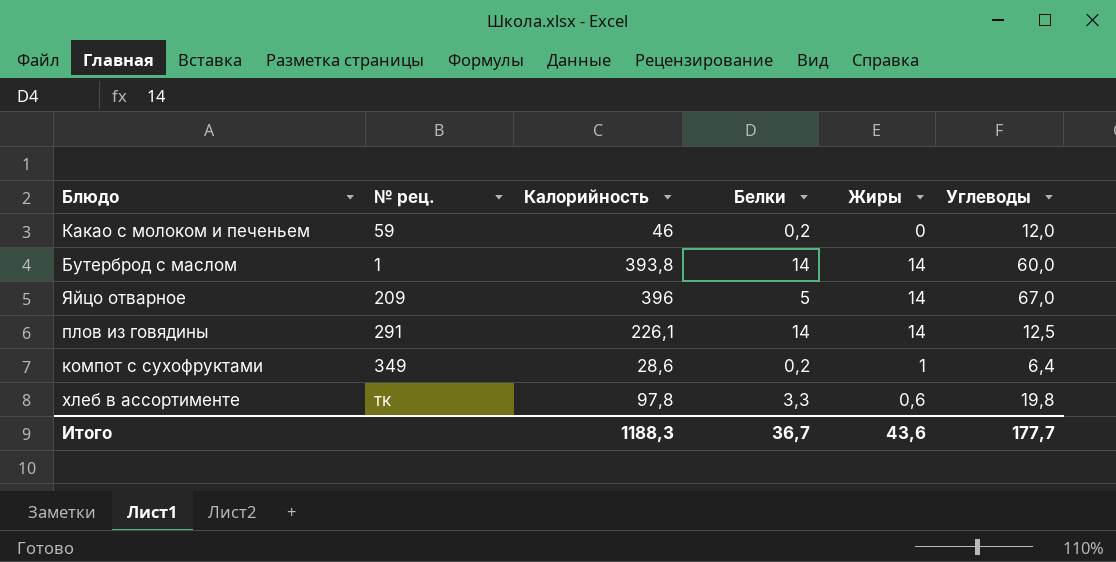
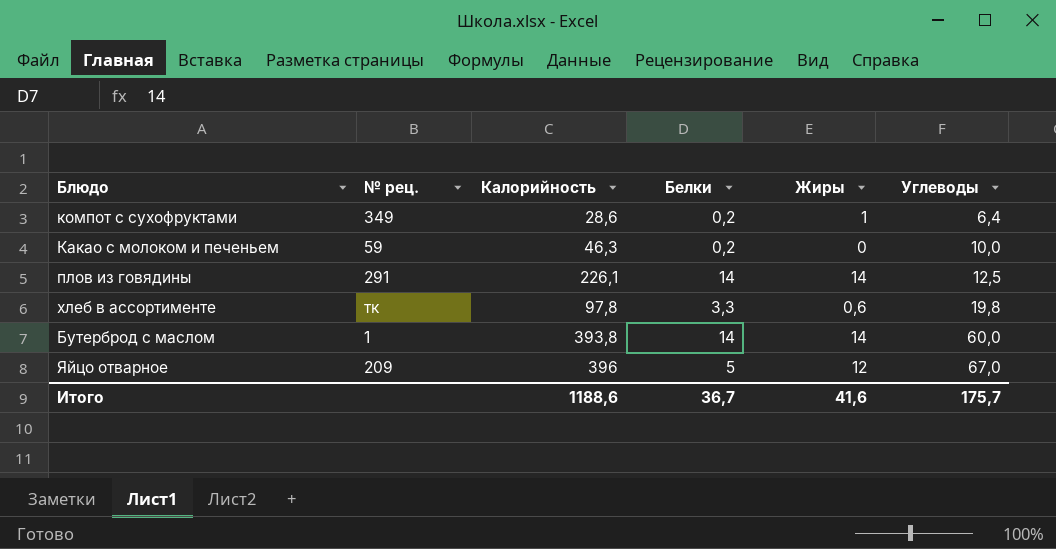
row order: none -> Углеводы ascending
Какао с молоком и печеньем | Калорийность: 46 -> 46,3
Какао с молоком и печеньем | Углеводы: 12,0 -> 10,0
Яйцо отварное | Жиры: 14 -> 12
Итого | Калорийность: 1188,3 -> 1188,6
Итого | Жиры: 43,6 -> 41,6
Итого | Углеводы: 177,7 -> 175,7

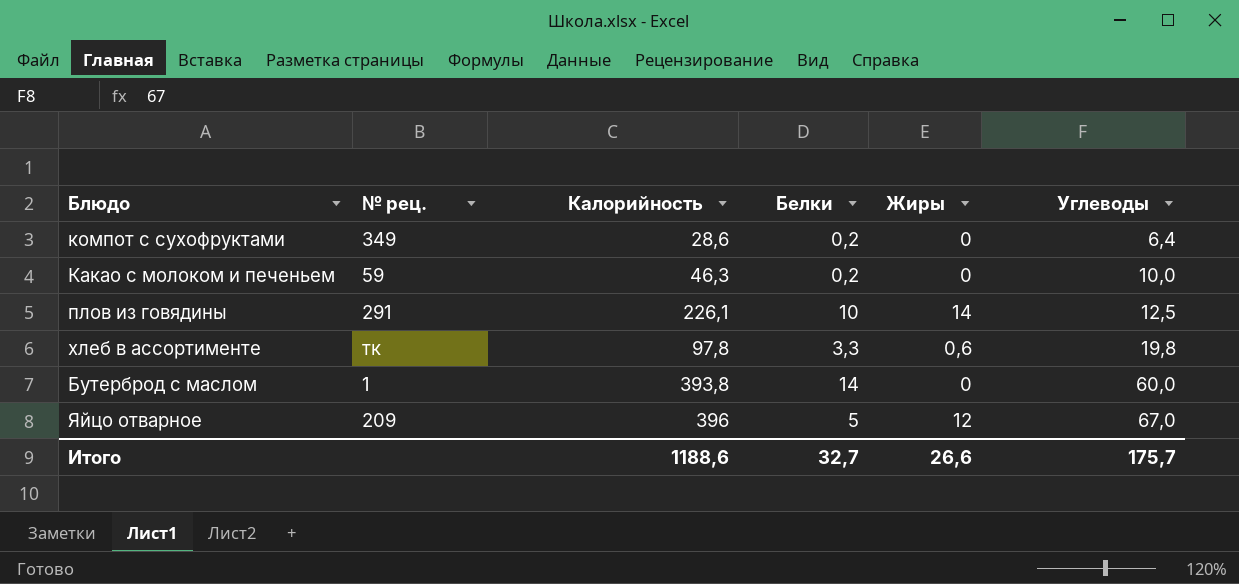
компот с сухофруктами | Жиры: 1 -> 0
плов из говядины | Белки: 14 -> 10
Бутерброд с маслом | Жиры: 14 -> 0
Итого | Белки: 36,7 -> 32,7
Итого | Жиры: 41,6 -> 26,6

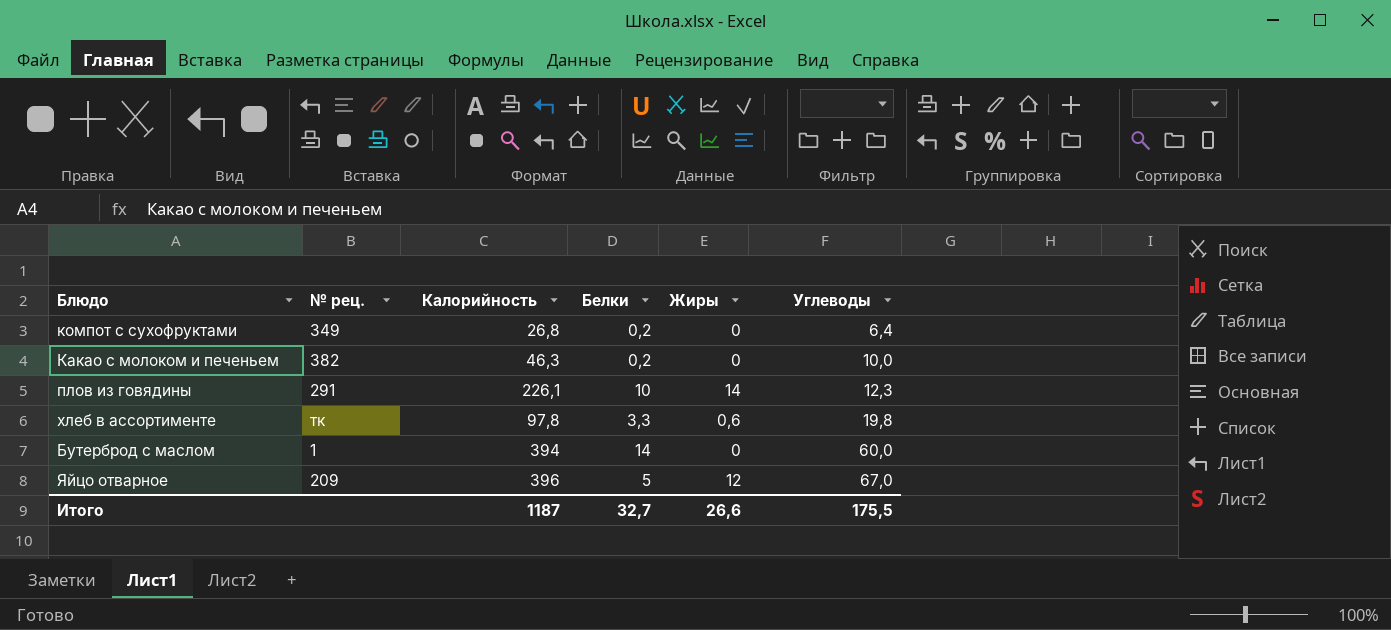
компот с сухофруктами | Калорийность: 28,6 -> 26,8
Какао с молоком и печеньем | № рец.: 59 -> 382
плов из говядины | Углеводы: 12,5 -> 12,3
Бутерброд с маслом | Калорийность: 393,8 -> 394
Итого | Калорийность: 1188,6 -> 1187
Итого | Углеводы: 175,7 -> 175,5

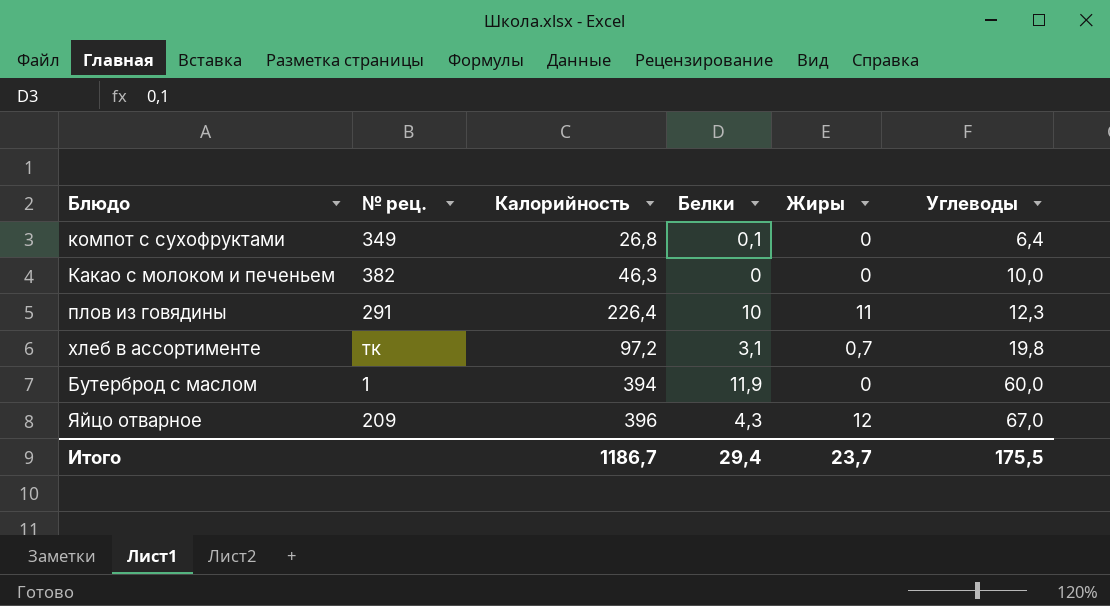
компот с сухофруктами | Белки: 0,2 -> 0,1
Какао с молоком и печеньем | Белки: 0,2 -> 0
плов из говядины | Калорийность: 226,1 -> 226,4
плов из говядины | Жиры: 14 -> 11
хлеб в ассортименте | Калорийность: 97,8 -> 97,2
хлеб в ассортименте | Белки: 3,3 -> 3,1
хлеб в ассортименте | Жиры: 0,6 -> 0,7
Бутерброд с маслом | Белки: 14 -> 11,9
Яйцо отварное | Белки: 5 -> 4,3
Итого | Калорийность: 1187 -> 1186,7
Итого | Белки: 32,7 -> 29,4
Итого | Жиры: 26,6 -> 23,7

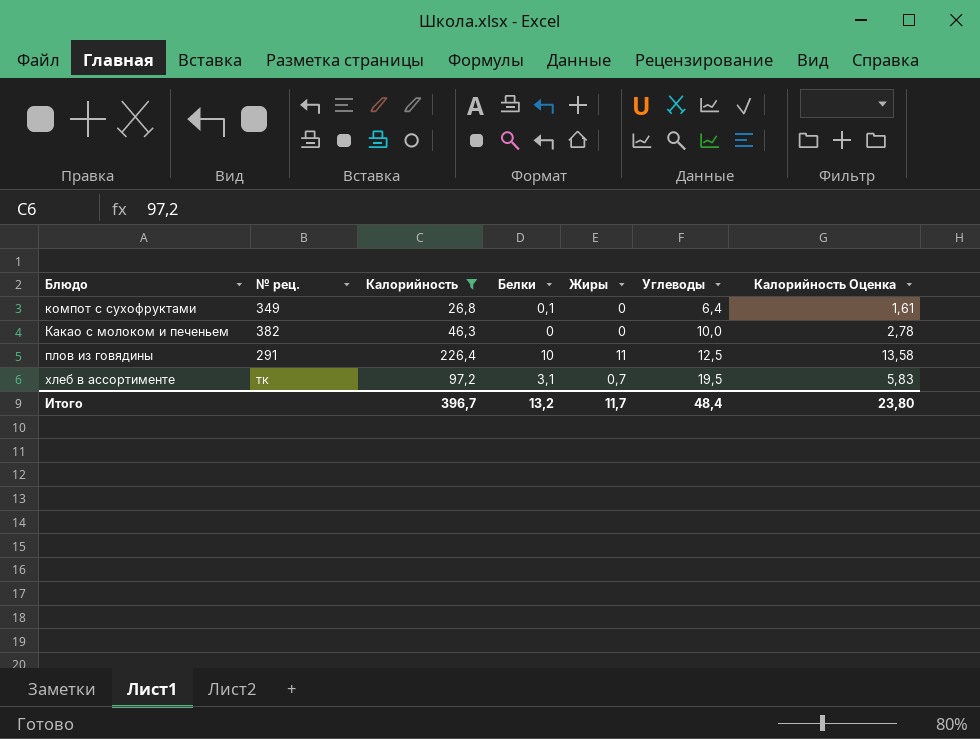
filter: none -> Калорийность <= 226,4
column Калорийность Оценка | formula: none -> [Калорийность] * 0,06
плов из говядины | Углеводы: 12,3 -> 12,5
хлеб в ассортименте | Углеводы: 19,8 -> 19,5
Итого | Калорийность: 1186,7 -> 396,7
Итого | Белки: 29,4 -> 13,2
Итого | Жиры: 23,7 -> 11,7
Итого | Углеводы: 175,5 -> 48,4

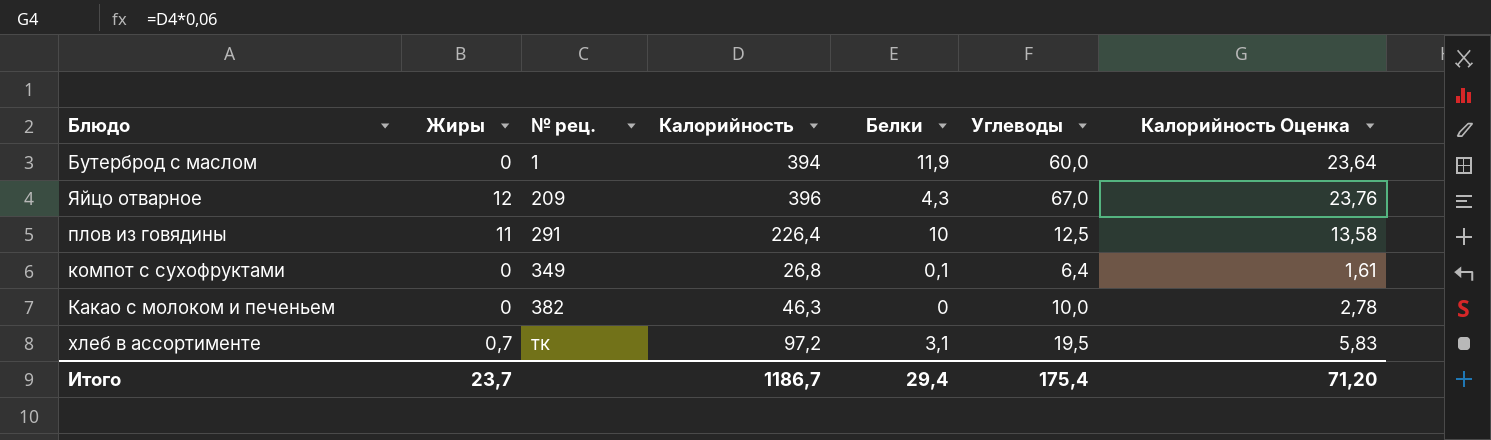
filter: Калорийность <= 226,4 -> none
row order: Углеводы ascending -> № рец. ascending
column Жиры | position: 5 -> 2
Итого | Жиры: 11,7 -> 23,7
Итого | Калорийность: 396,7 -> 1186,7
Итого | Белки: 13,2 -> 29,4
Итого | Углеводы: 48,4 -> 175,4
Итого | Калорийность Оценка: 23,80 -> 71,20

